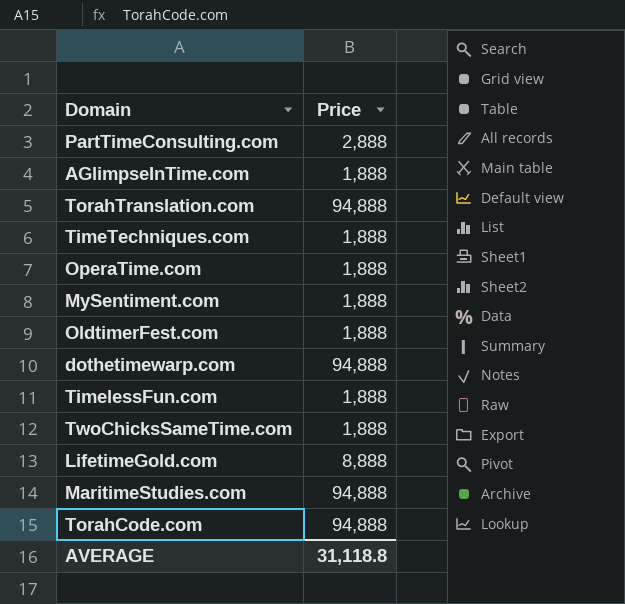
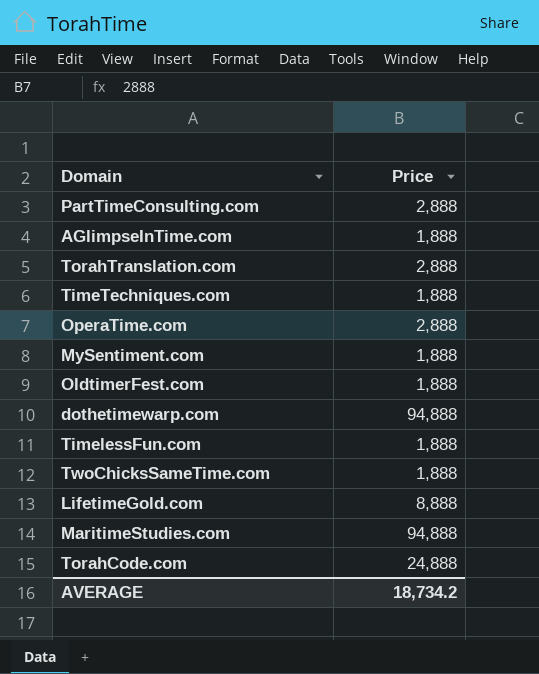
TorahTranslation.com | Price: 94,888 -> 2,888
OperaTime.com | Price: 1,888 -> 2,888
TorahCode.com | Price: 94,888 -> 24,888
AVERAGE | Price: 31,118.8 -> 18,734.2

